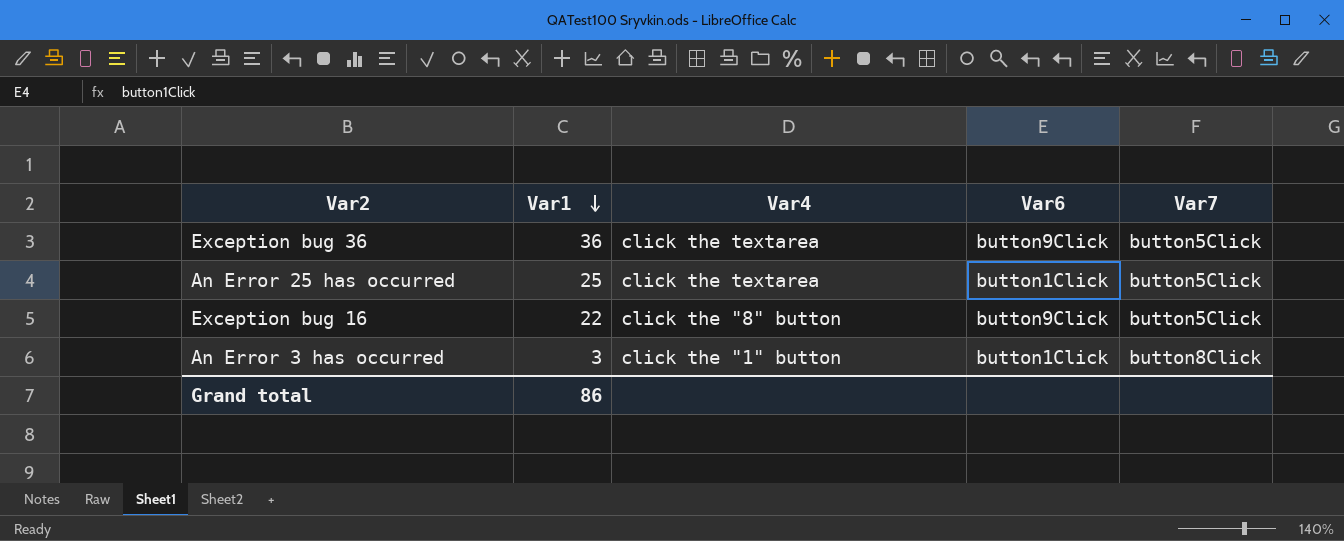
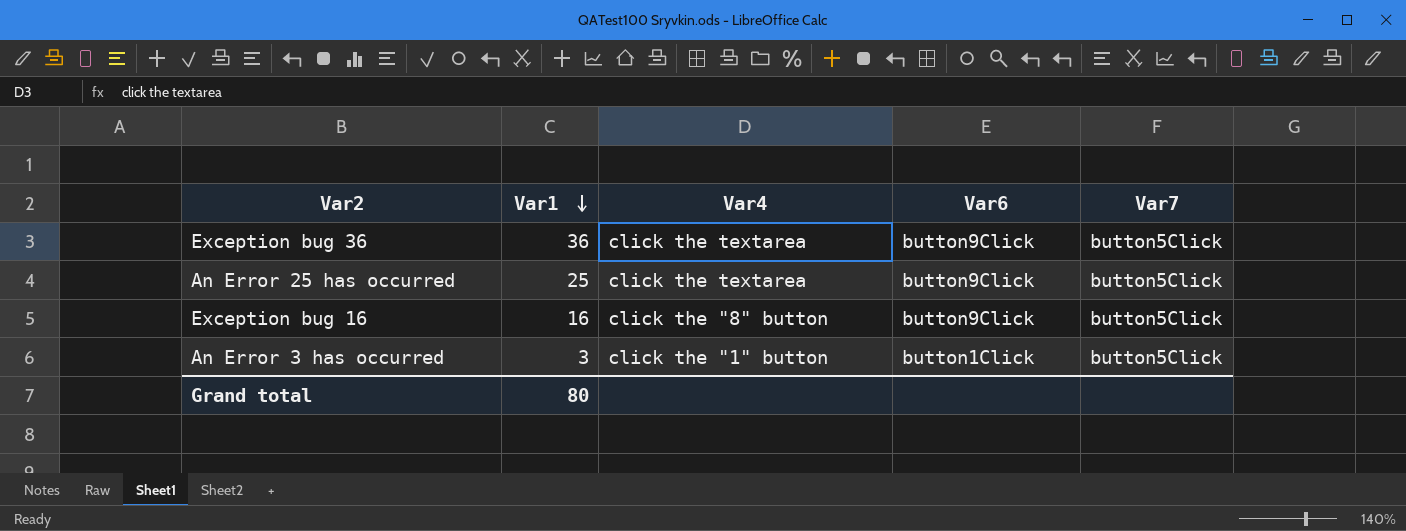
An Error 25 has occurred | Var6: button1Click -> button9Click
Exception bug 16 | Var1: 22 -> 16
An Error 3 has occurred | Var7: button8Click -> button5Click
Grand total | Var1: 86 -> 80

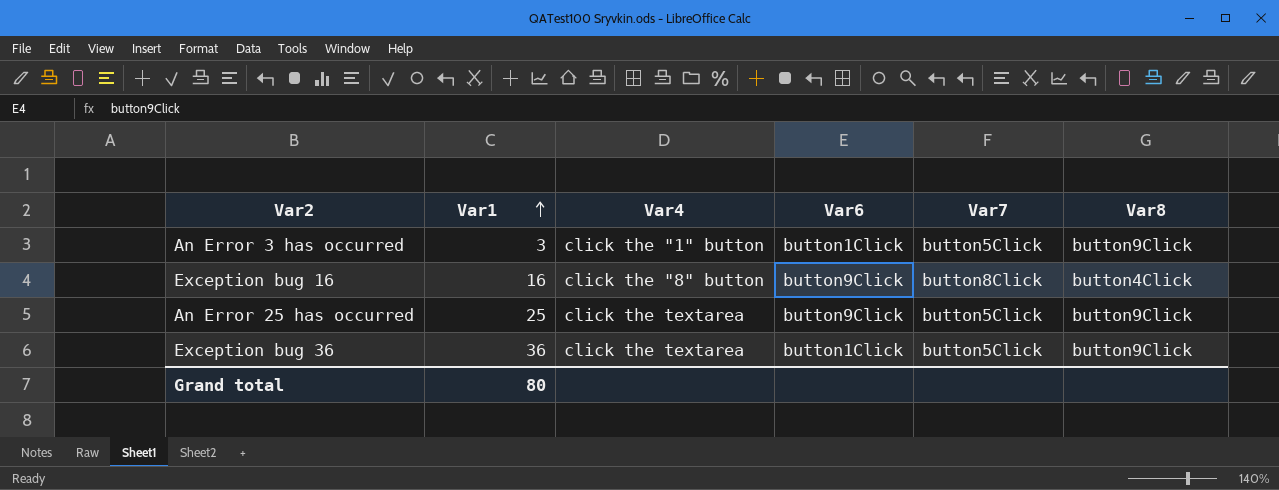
row order: Var1 descending -> Var1 ascending
column Var8 | position: none -> 6
Exception bug 16 | Var7: button5Click -> button8Click
Exception bug 36 | Var6: button9Click -> button1Click

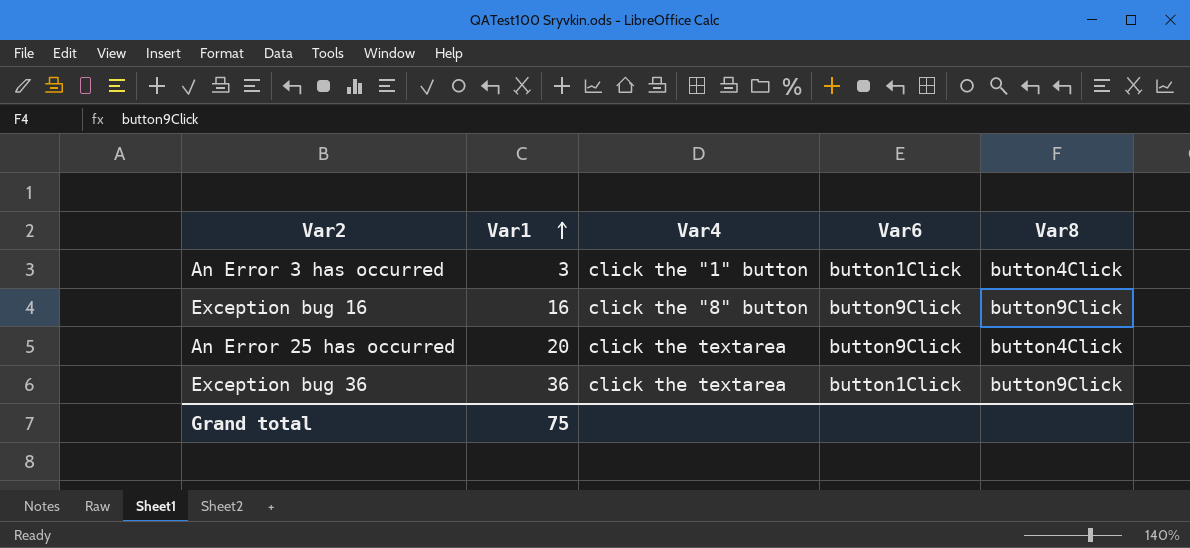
column Var7 | position: 5 -> none
An Error 3 has occurred | Var8: button9Click -> button4Click
Exception bug 16 | Var8: button4Click -> button9Click
An Error 25 has occurred | Var1: 25 -> 20
An Error 25 has occurred | Var8: button9Click -> button4Click
Grand total | Var1: 80 -> 75

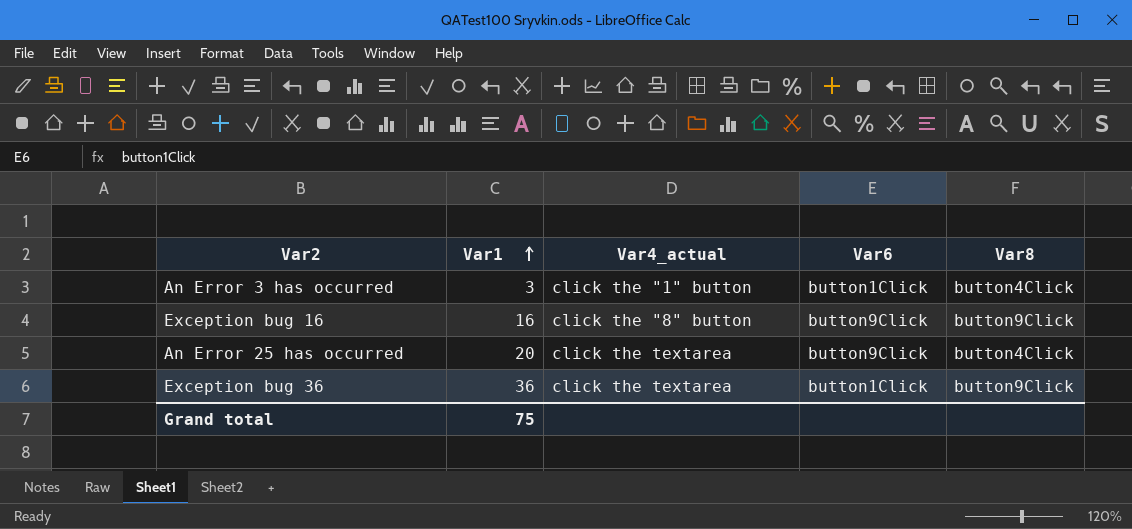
column name: Var4 -> Var4_actual

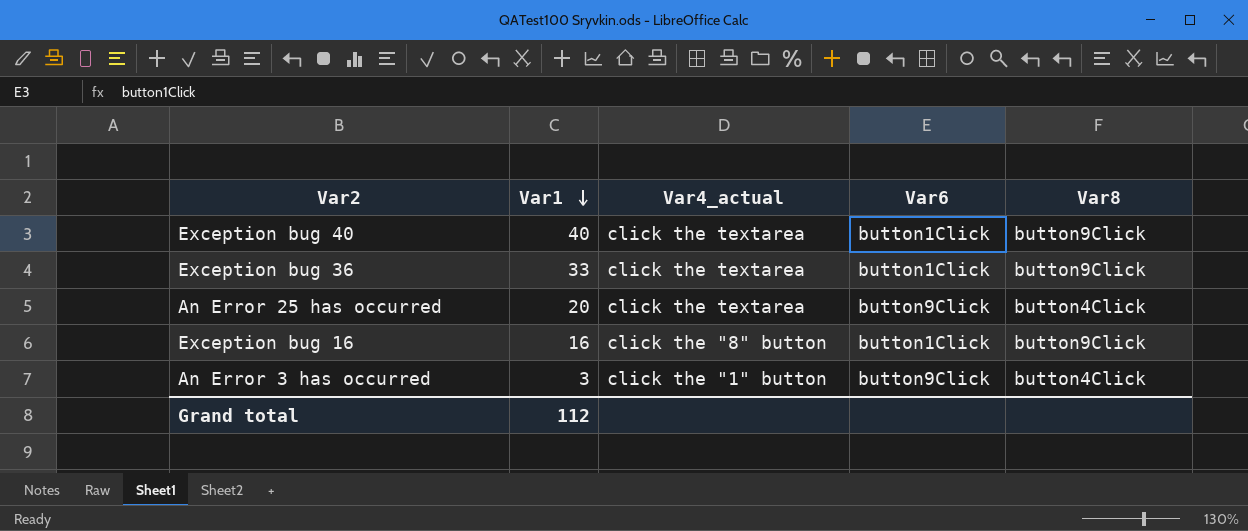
row order: Var1 ascending -> Var1 descending
row Exception bug 40: none -> 40 | click the textarea | button1Click | button9Click
Exception bug 36 | Var1: 36 -> 33
Exception bug 16 | Var6: button9Click -> button1Click
An Error 3 has occurred | Var6: button1Click -> button9Click
Grand total | Var1: 75 -> 112

